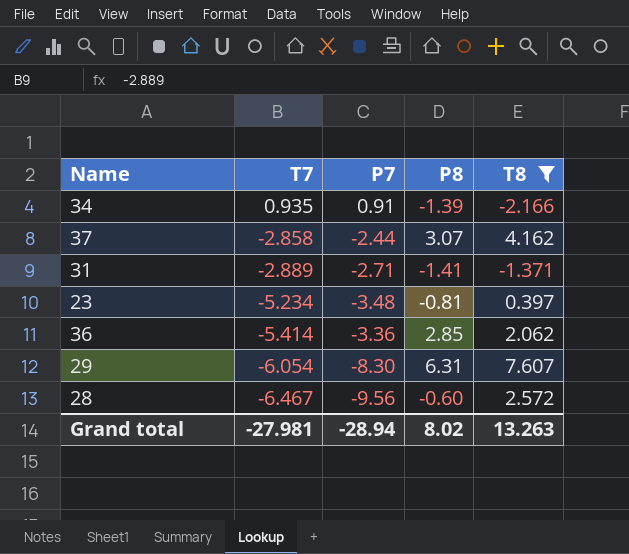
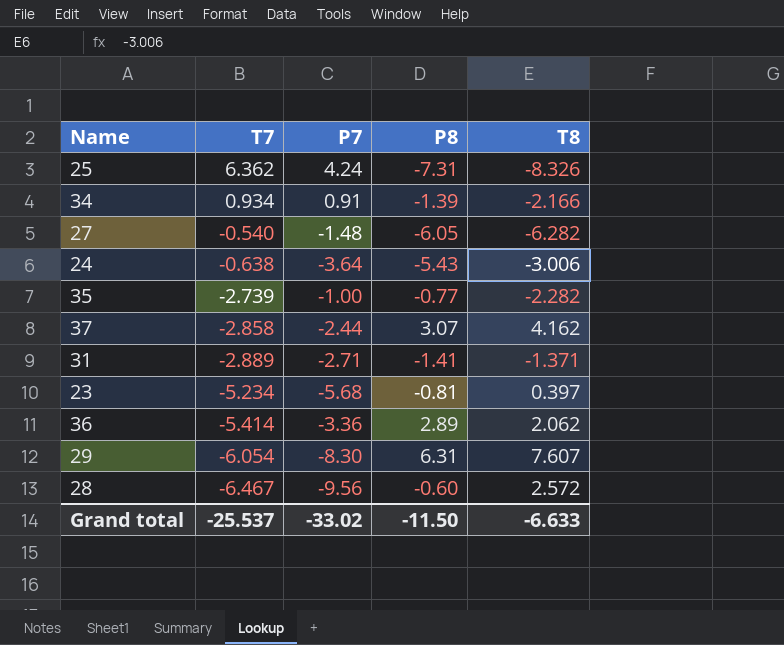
filter: T8 >= -2.166 -> none
34 | T7: 0.935 -> 0.934
23 | P7: -3.48 -> -5.68
36 | P8: 2.85 -> 2.89
Grand total | T7: -27.981 -> -25.537
Grand total | P7: -28.94 -> -33.02
Grand total | P8: 8.02 -> -11.50
Grand total | T8: 13.263 -> -6.633

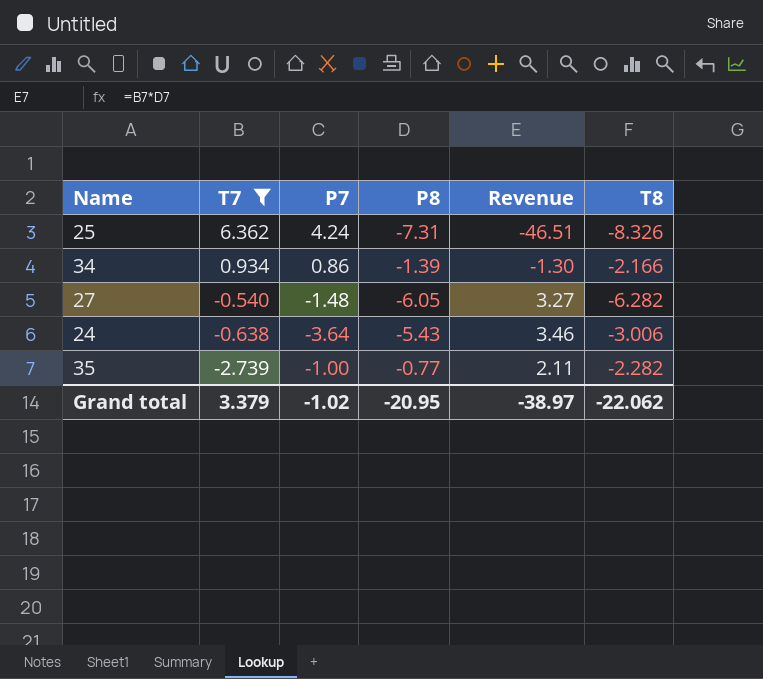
filter: none -> T7 >= -2.739
column Revenue | formula: none -> [T7] * [P8]
34 | P7: 0.91 -> 0.86
Grand total | T7: -25.537 -> 3.379
Grand total | P7: -33.02 -> -1.02
Grand total | P8: -11.50 -> -20.95
Grand total | T8: -6.633 -> -22.062

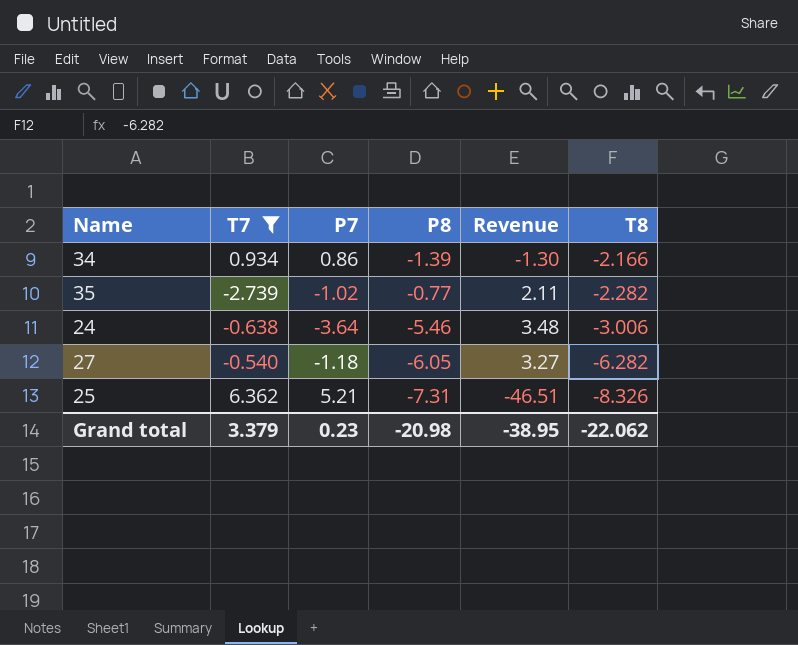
row order: T7 descending -> T8 descending
35 | P7: -1.00 -> -1.02
24 | P8: -5.43 -> -5.46
24 | Revenue: 3.46 -> 3.48
27 | P7: -1.48 -> -1.18
25 | P7: 4.24 -> 5.21
Grand total | P7: -1.02 -> 0.23
Grand total | P8: -20.95 -> -20.98
Grand total | Revenue: -38.97 -> -38.95

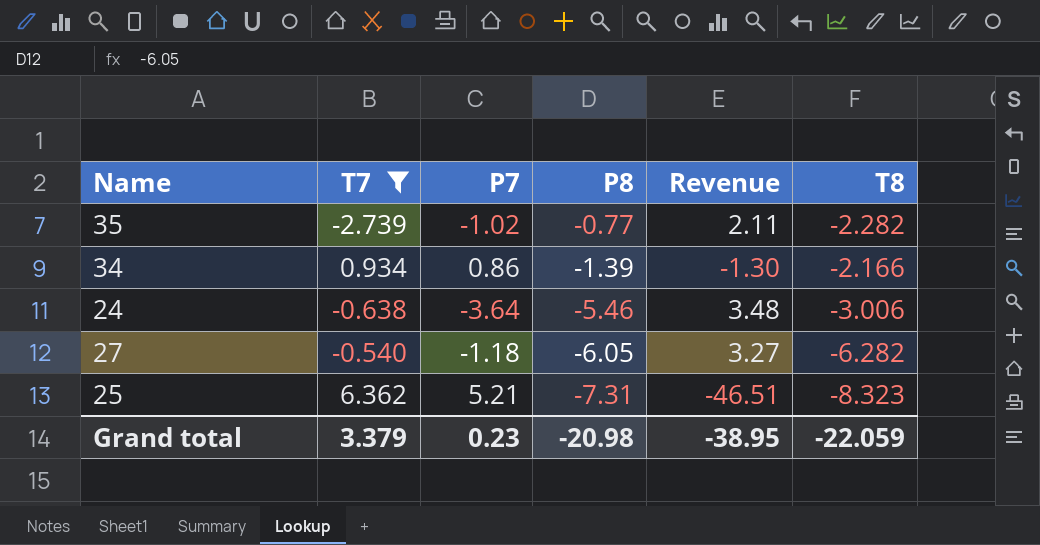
row order: T8 descending -> P8 descending
25 | T8: -8.326 -> -8.323
Grand total | T8: -22.062 -> -22.059

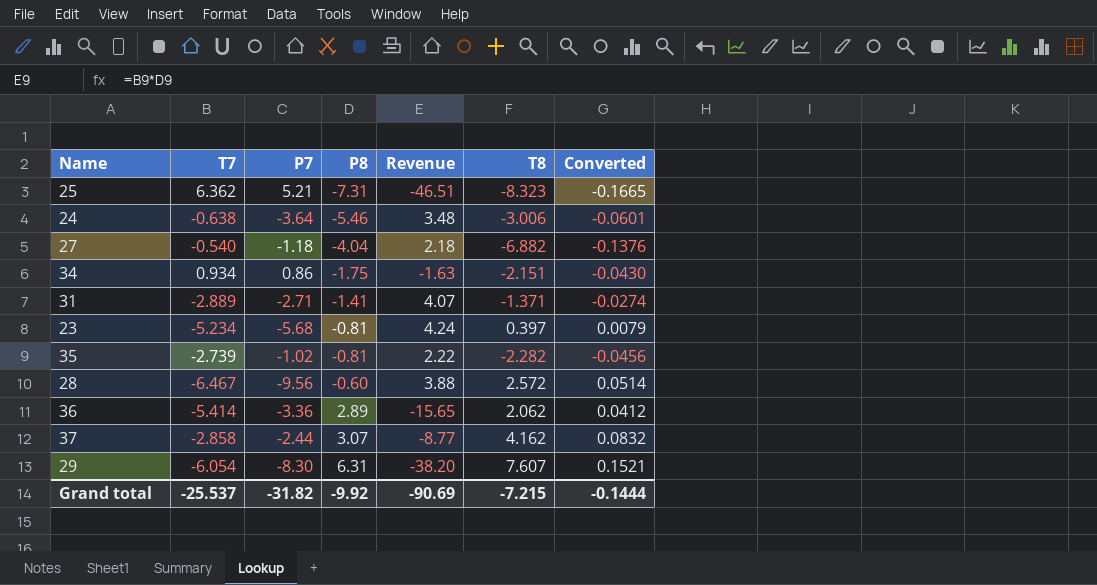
filter: T7 >= -2.739 -> none
row order: P8 descending -> P8 ascending
column Converted | formula: none -> [T8] * 0.02
27 | P8: -6.05 -> -4.04
27 | Revenue: 3.27 -> 2.18
27 | T8: -6.282 -> -6.882
34 | P8: -1.39 -> -1.75
34 | Revenue: -1.30 -> -1.63
34 | T8: -2.166 -> -2.151
35 | P8: -0.77 -> -0.81
35 | Revenue: 2.11 -> 2.22
Grand total | T7: 3.379 -> -25.537
Grand total | P7: 0.23 -> -31.82
Grand total | P8: -20.98 -> -9.92
Grand total | Revenue: -38.95 -> -90.69
Grand total | T8: -22.059 -> -7.215

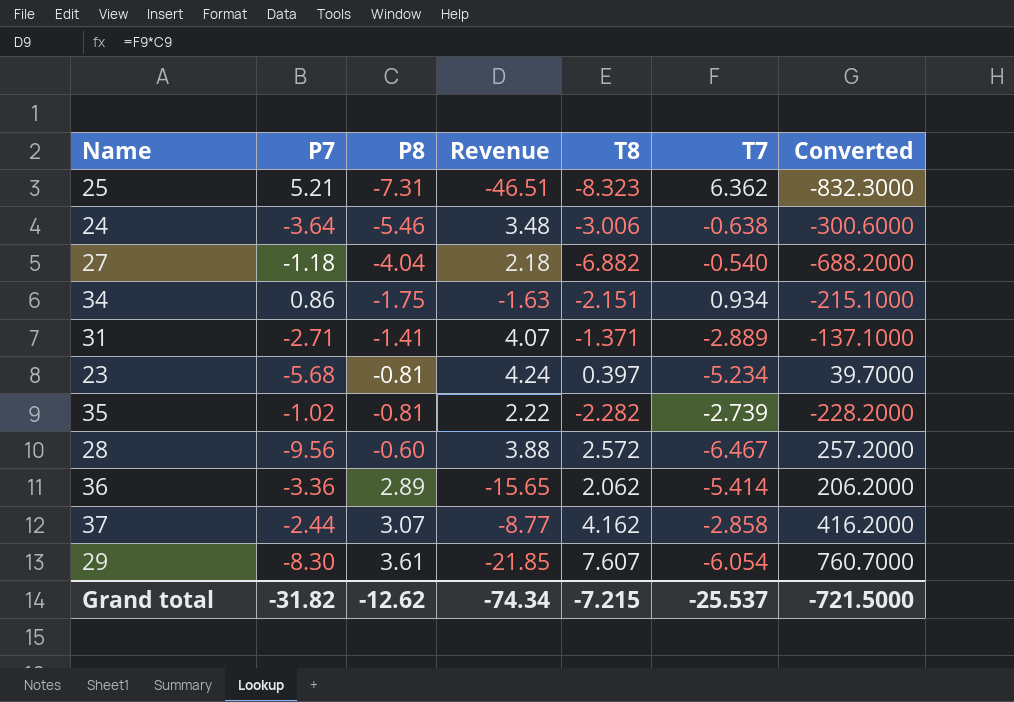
column T7 | position: 2 -> 6
column Converted | formula: [T8] * 0.02 -> [T8] * 100
29 | P8: 6.31 -> 3.61
29 | Revenue: -38.20 -> -21.85
Grand total | P8: -9.92 -> -12.62
Grand total | Revenue: -90.69 -> -74.34
Grand total | Converted: -0.1444 -> -721.5000

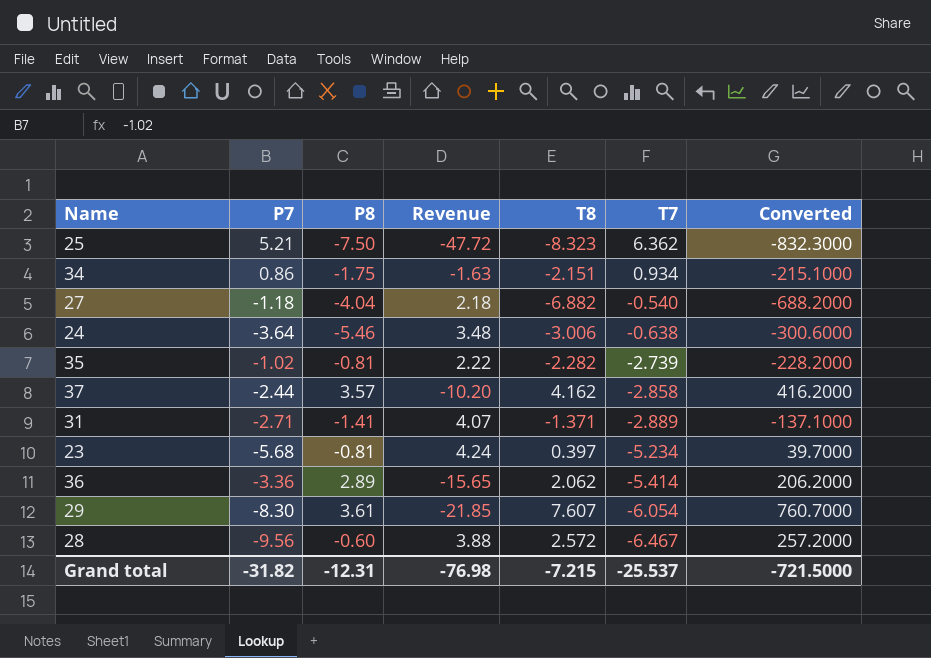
row order: P8 ascending -> T7 descending
25 | P8: -7.31 -> -7.50
25 | Revenue: -46.51 -> -47.72
37 | P8: 3.07 -> 3.57
37 | Revenue: -8.77 -> -10.20
Grand total | P8: -12.62 -> -12.31
Grand total | Revenue: -74.34 -> -76.98

